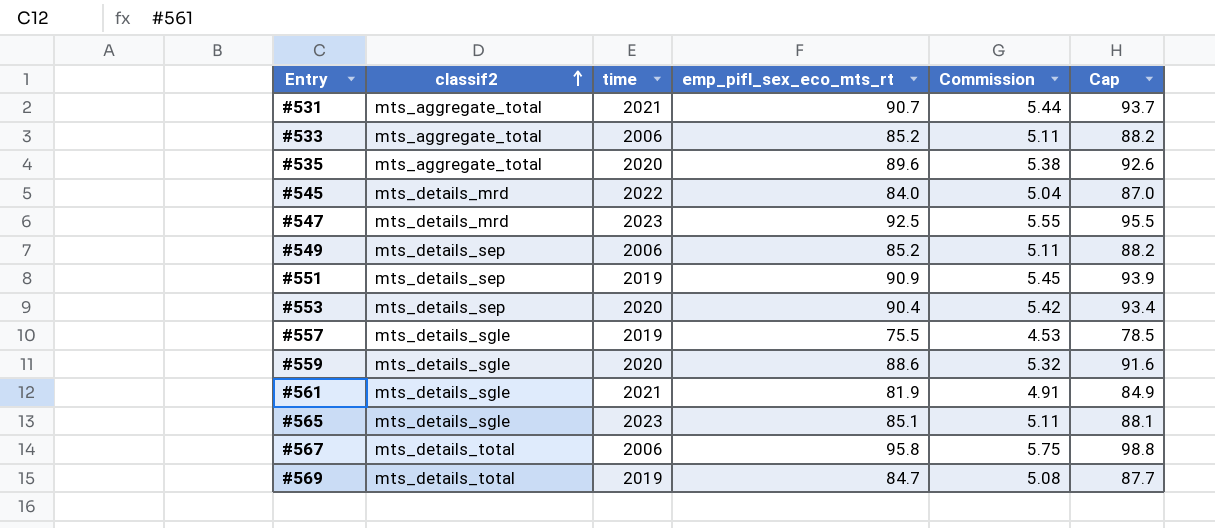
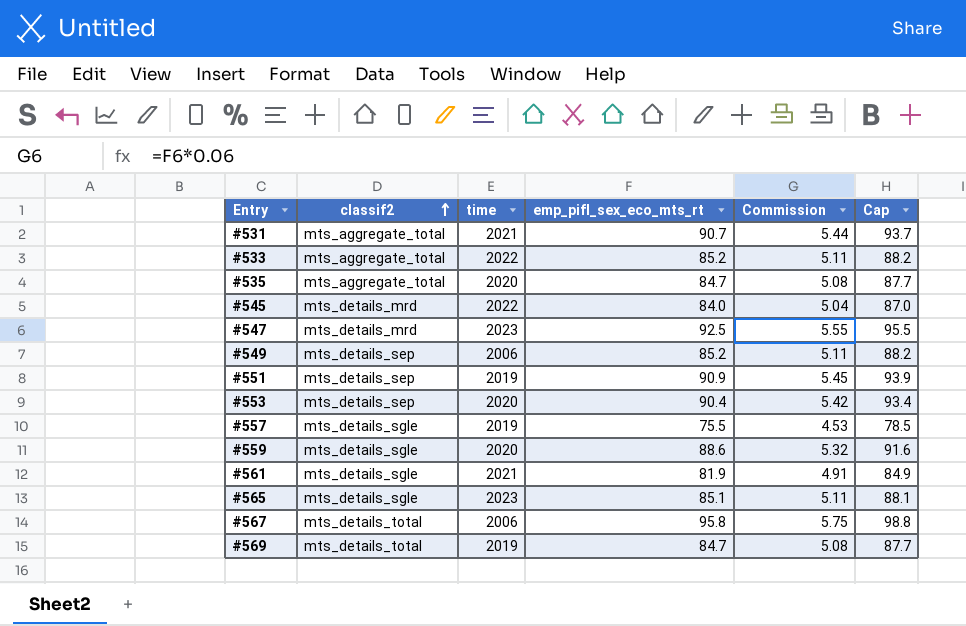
#533 | time: 2006 -> 2022
#535 | emp_pifl_sex_eco_mts_rt: 89.6 -> 84.7
#535 | Commission: 5.38 -> 5.08
#535 | Cap: 92.6 -> 87.7

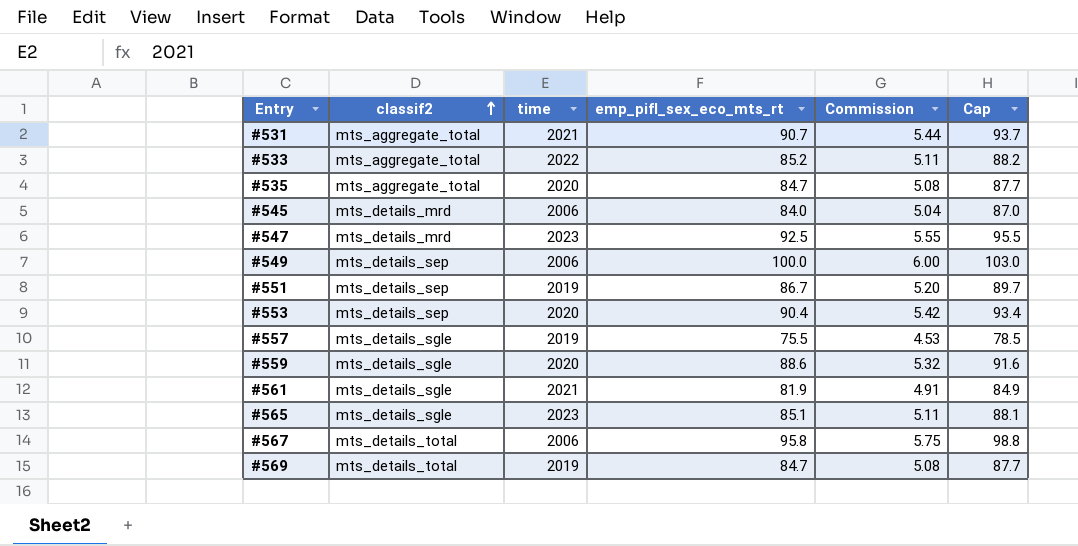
#545 | time: 2022 -> 2006
#549 | emp_pifl_sex_eco_mts_rt: 85.2 -> 100.0
#549 | Commission: 5.11 -> 6.00
#549 | Cap: 88.2 -> 103.0
#551 | emp_pifl_sex_eco_mts_rt: 90.9 -> 86.7
#551 | Commission: 5.45 -> 5.20
#551 | Cap: 93.9 -> 89.7

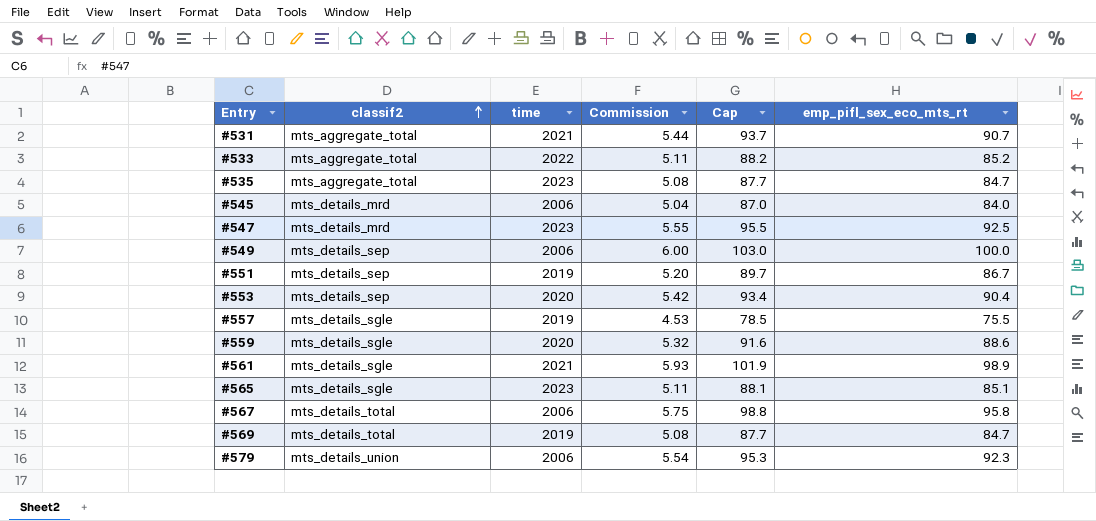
column emp_pifl_sex_eco_mts_rt | position: 4 -> 6
#535 | time: 2020 -> 2023
#561 | Commission: 4.91 -> 5.93
#561 | Cap: 84.9 -> 101.9
#561 | emp_pifl_sex_eco_mts_rt: 81.9 -> 98.9
row #579: none -> mts_details_union | 2006 | 5.54 | 95.3 | 92.3

